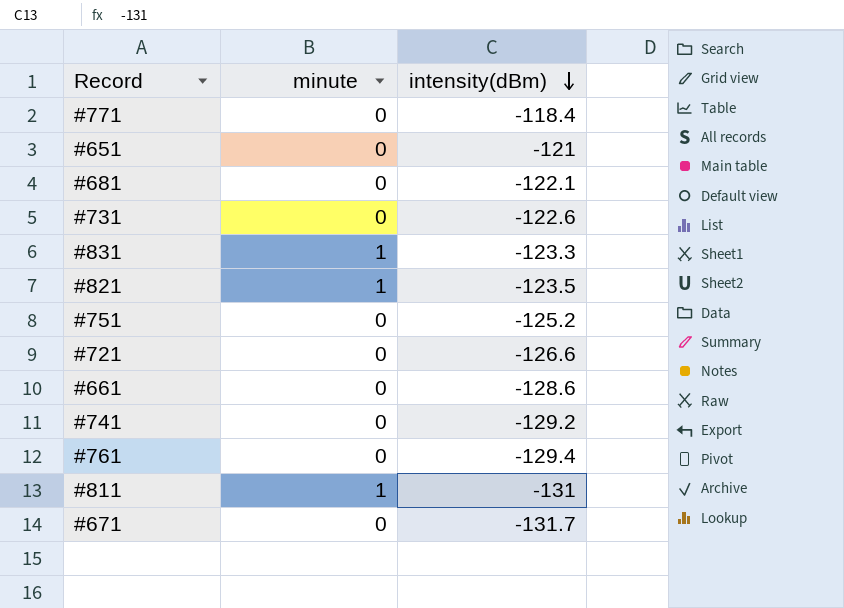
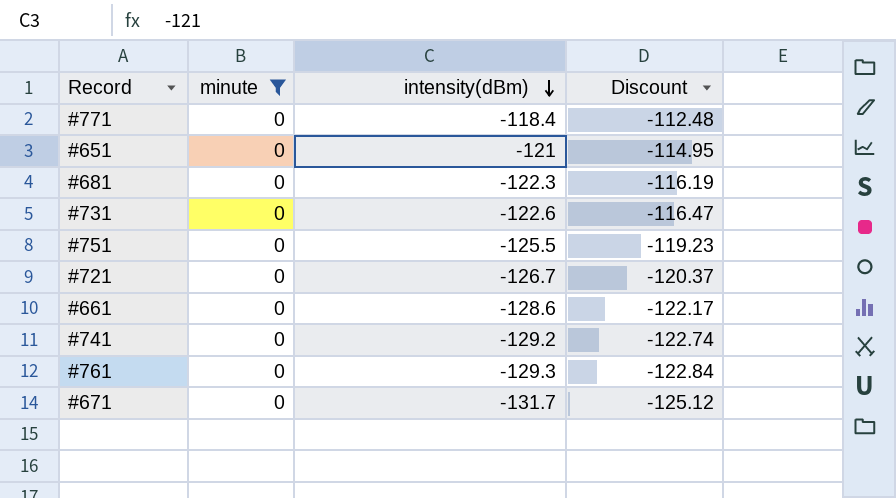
filter: none -> minute = 0
column Discount | formula: none -> [intensity(dBm)] * 0.95
#681 | intensity(dBm): -122.1 -> -122.3
#751 | intensity(dBm): -125.2 -> -125.5
#721 | intensity(dBm): -126.6 -> -126.7
#761 | intensity(dBm): -129.4 -> -129.3

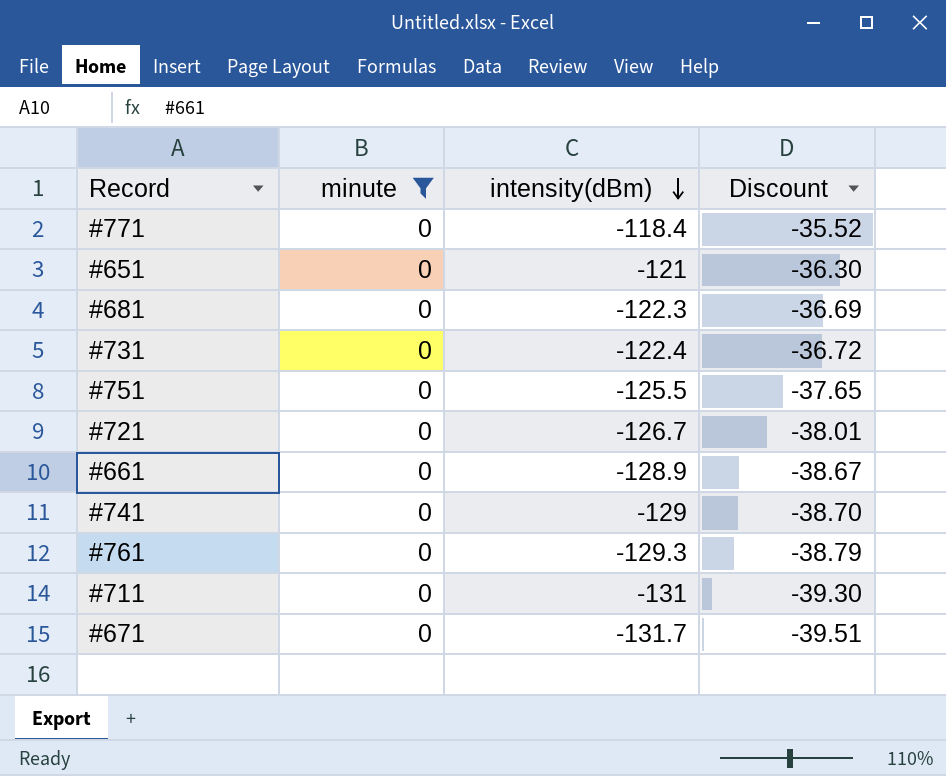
column Discount | formula: [intensity(dBm)] * 0.95 -> [intensity(dBm)] * 0.3
#731 | intensity(dBm): -122.6 -> -122.4
#661 | intensity(dBm): -128.6 -> -128.9
#741 | intensity(dBm): -129.2 -> -129
row #711: none -> 0 | -131 | -39.30

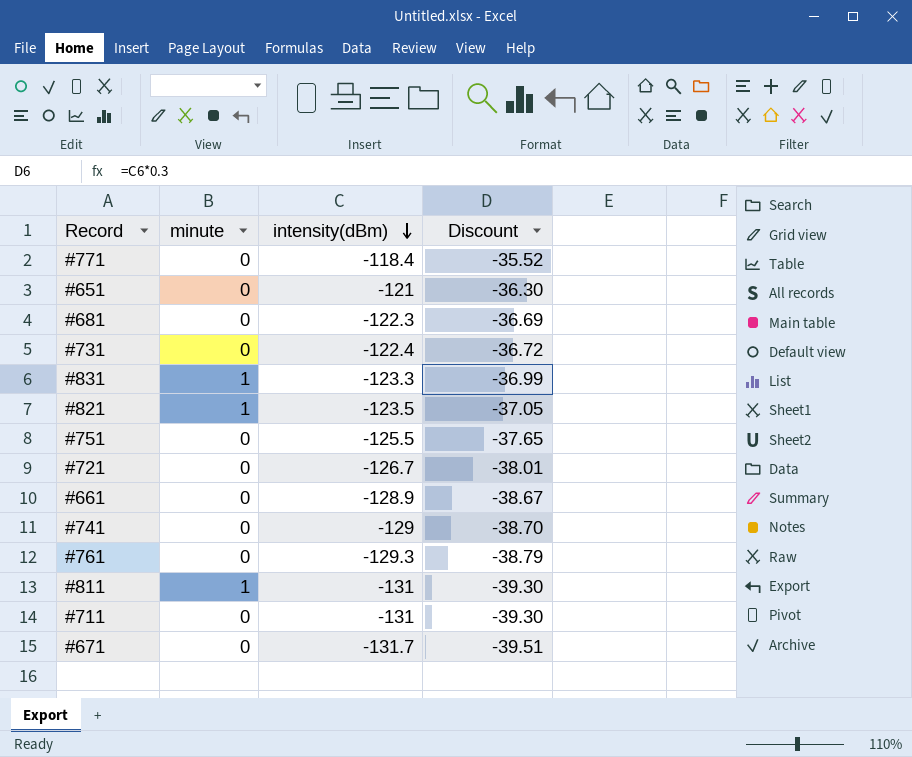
filter: minute = 0 -> none

